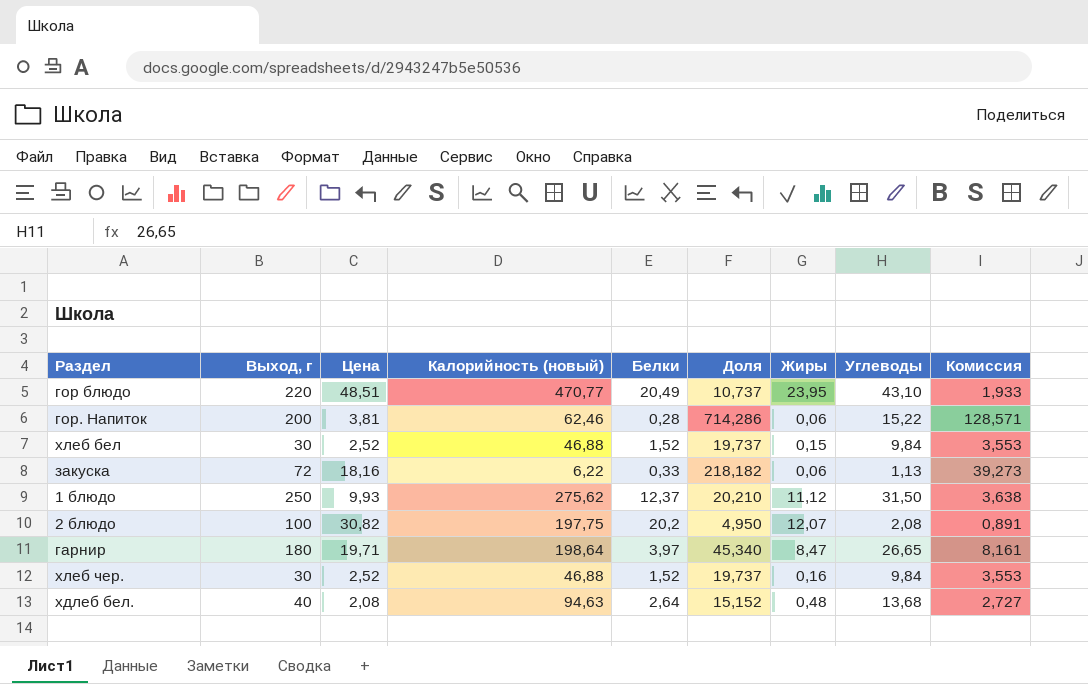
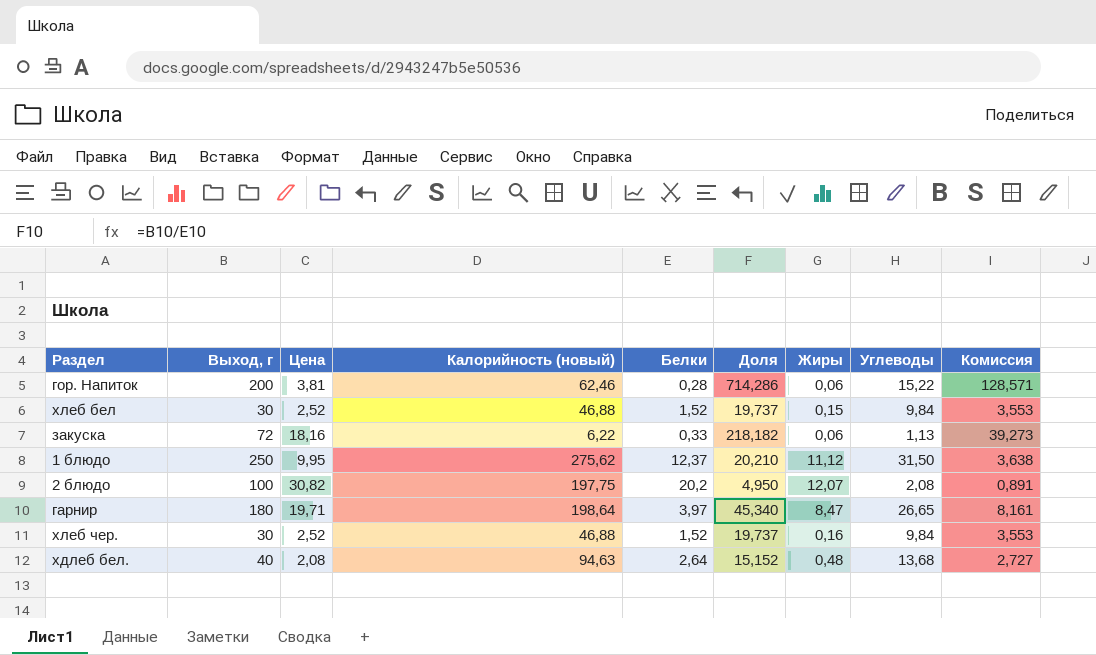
row гор блюдо: 220 | 48,51 | 470,77 | 20,49 | 10,737 | 23,95 | 43,10 | 1,933 -> none
1 блюдо | Цена: 9,93 -> 9,95

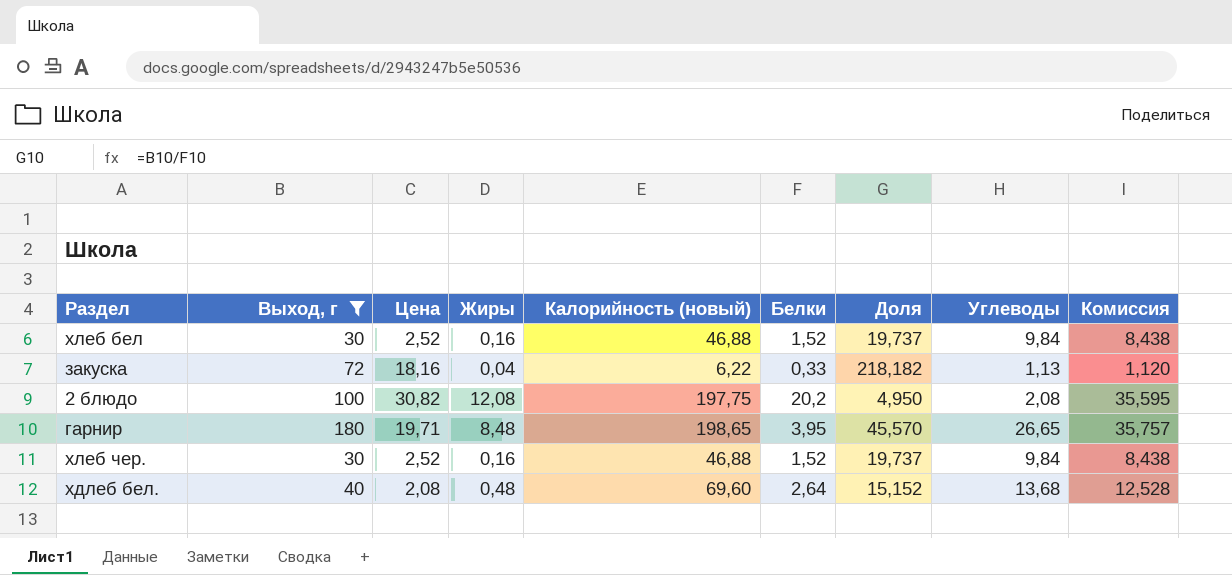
filter: none -> Выход, г <= 180
column Жиры | position: 7 -> 4
column Комиссия | formula: [Доля] * 0,18 -> [Калорийность (новый)] * 0,18
хлеб бел | Жиры: 0,15 -> 0,16
закуска | Жиры: 0,06 -> 0,04
2 блюдо | Жиры: 12,07 -> 12,08
гарнир | Жиры: 8,47 -> 8,48
гарнир | Калорийность (новый): 198,64 -> 198,65
гарнир | Белки: 3,97 -> 3,95
гарнир | Доля: 45,340 -> 45,570
хдлеб бел. | Калорийность (новый): 94,63 -> 69,60

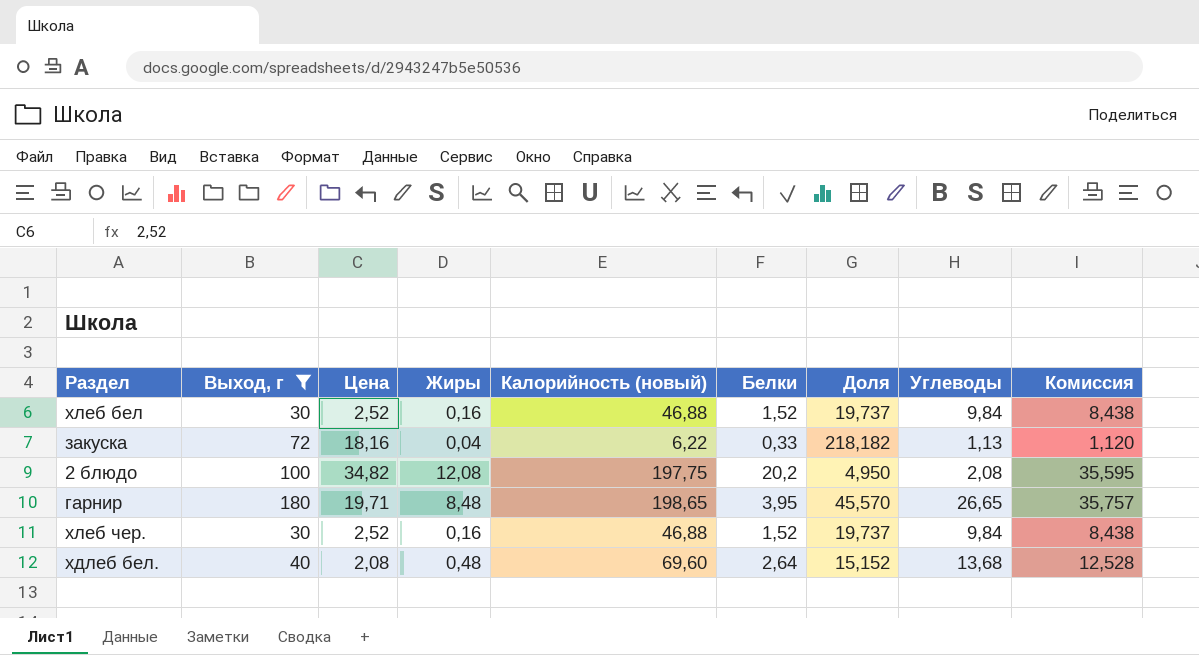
2 блюдо | Цена: 30,82 -> 34,82

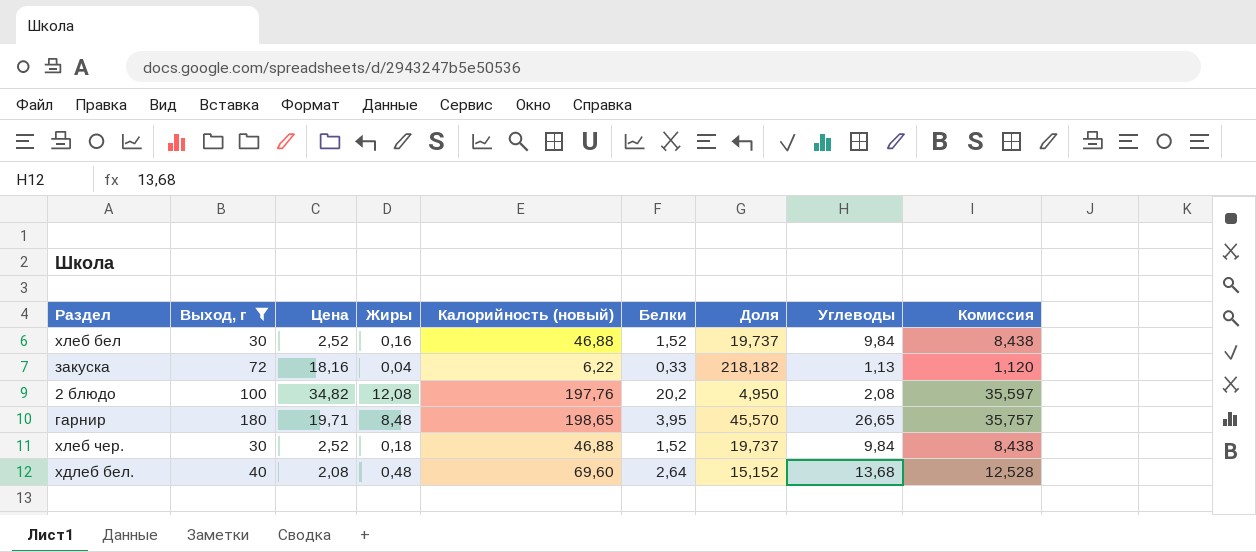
2 блюдо | Калорийность (новый): 197,75 -> 197,76
2 блюдо | Комиссия: 35,595 -> 35,597
хлеб чер. | Жиры: 0,16 -> 0,18

